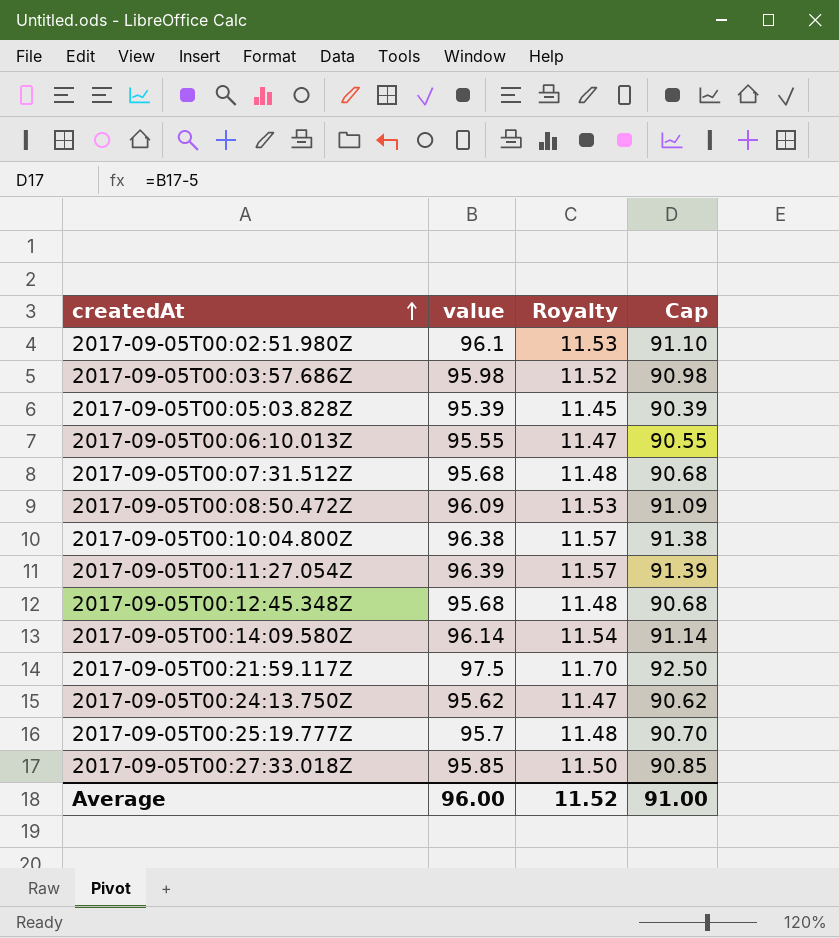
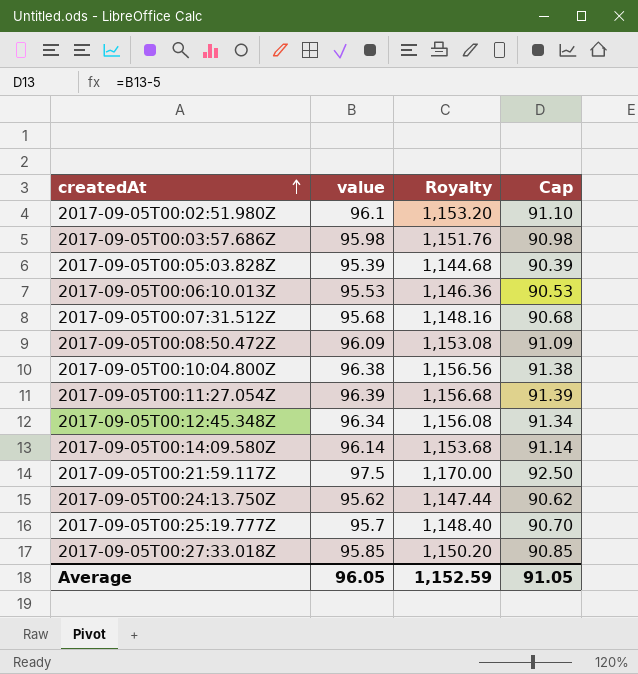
column Royalty | formula: [value] * 0.12 -> [value] * 12
2017-09-05T00:06:10.013Z | value: 95.55 -> 95.53
2017-09-05T00:06:10.013Z | Cap: 90.55 -> 90.53
2017-09-05T00:12:45.348Z | value: 95.68 -> 96.34
2017-09-05T00:12:45.348Z | Cap: 90.68 -> 91.34
Average | value: 96.00 -> 96.05
Average | Royalty: 11.52 -> 1,152.59
Average | Cap: 91.00 -> 91.05

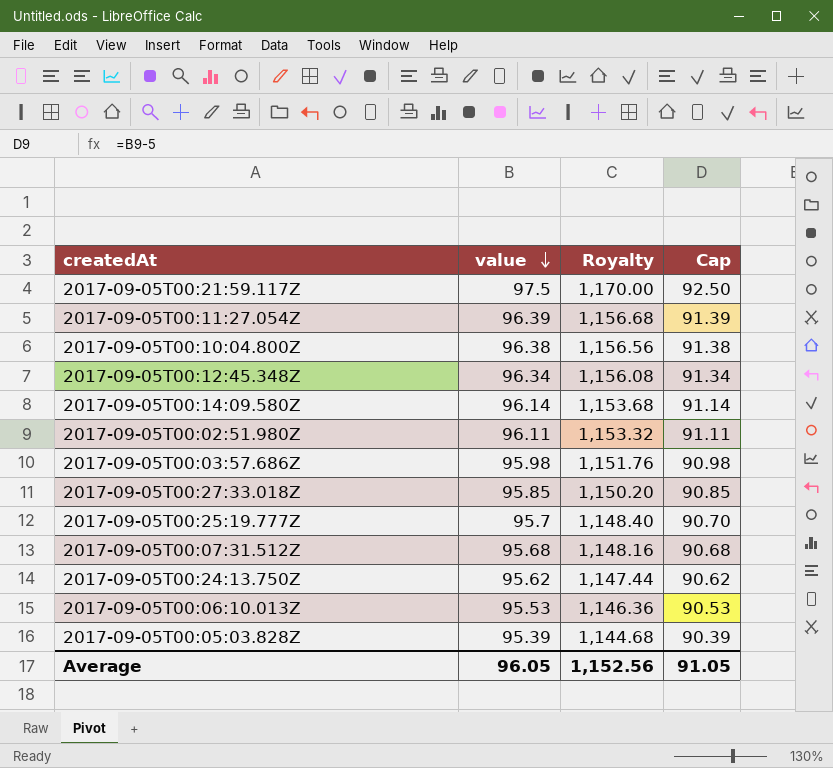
row order: createdAt ascending -> value descending
row 2017-09-05T00:08:50.472Z: 96.09 | 1,153.08 | 91.09 -> none
2017-09-05T00:02:51.980Z | value: 96.1 -> 96.11
2017-09-05T00:02:51.980Z | Royalty: 1,153.20 -> 1,153.32
2017-09-05T00:02:51.980Z | Cap: 91.10 -> 91.11
Average | Royalty: 1,152.59 -> 1,152.56

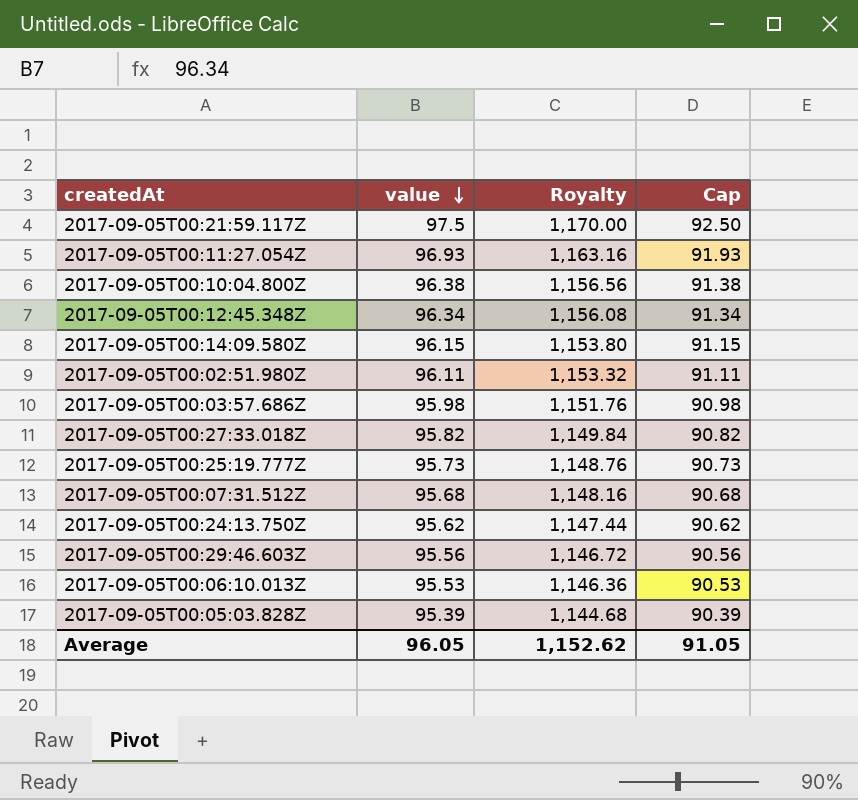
2017-09-05T00:11:27.054Z | value: 96.39 -> 96.93
2017-09-05T00:11:27.054Z | Royalty: 1,156.68 -> 1,163.16
2017-09-05T00:11:27.054Z | Cap: 91.39 -> 91.93
2017-09-05T00:14:09.580Z | value: 96.14 -> 96.15
2017-09-05T00:14:09.580Z | Royalty: 1,153.68 -> 1,153.80
2017-09-05T00:14:09.580Z | Cap: 91.14 -> 91.15
2017-09-05T00:27:33.018Z | value: 95.85 -> 95.82
2017-09-05T00:27:33.018Z | Royalty: 1,150.20 -> 1,149.84
2017-09-05T00:27:33.018Z | Cap: 90.85 -> 90.82
2017-09-05T00:25:19.777Z | value: 95.7 -> 95.73
2017-09-05T00:25:19.777Z | Royalty: 1,148.40 -> 1,148.76
2017-09-05T00:25:19.777Z | Cap: 90.70 -> 90.73
row 2017-09-05T00:29:46.603Z: none -> 95.56 | 1,146.72 | 90.56
Average | Royalty: 1,152.56 -> 1,152.62

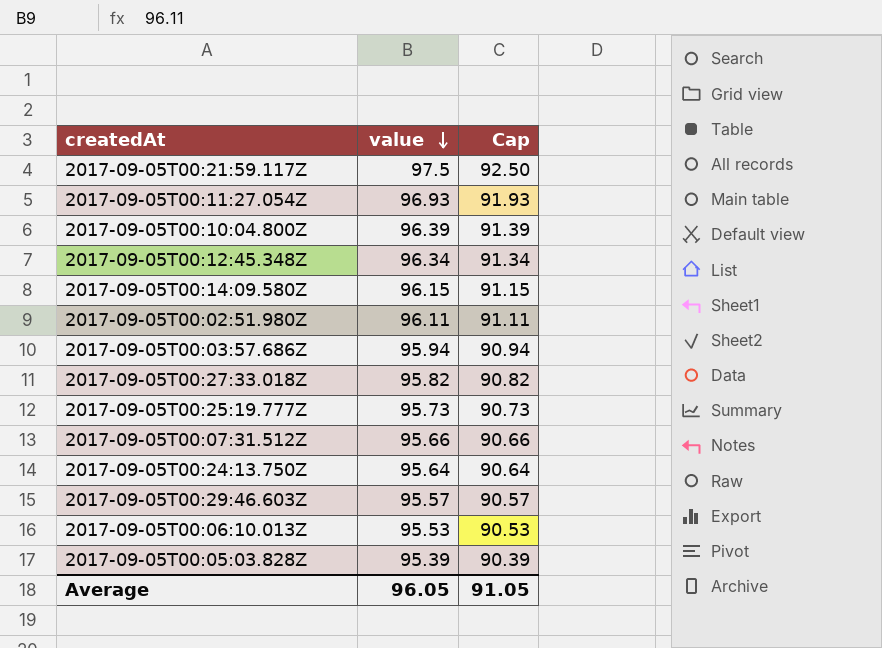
column Royalty | formula: [value] * 12 -> none
2017-09-05T00:10:04.800Z | value: 96.38 -> 96.39
2017-09-05T00:10:04.800Z | Cap: 91.38 -> 91.39
2017-09-05T00:03:57.686Z | value: 95.98 -> 95.94
2017-09-05T00:03:57.686Z | Cap: 90.98 -> 90.94
2017-09-05T00:07:31.512Z | value: 95.68 -> 95.66
2017-09-05T00:07:31.512Z | Cap: 90.68 -> 90.66
2017-09-05T00:24:13.750Z | value: 95.62 -> 95.64
2017-09-05T00:24:13.750Z | Cap: 90.62 -> 90.64
2017-09-05T00:29:46.603Z | value: 95.56 -> 95.57
2017-09-05T00:29:46.603Z | Cap: 90.56 -> 90.57

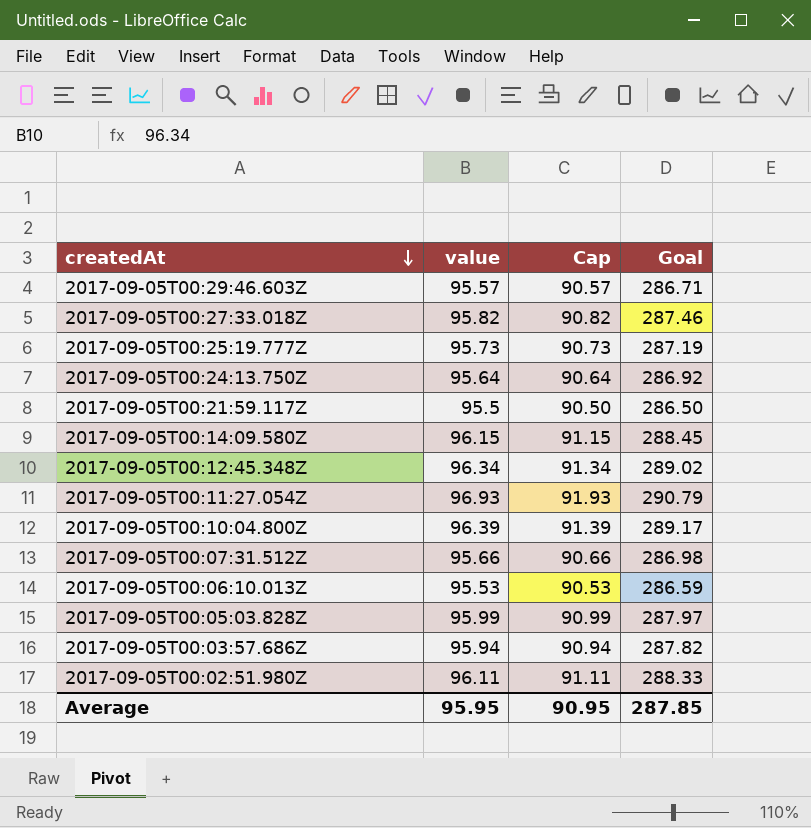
row order: value descending -> createdAt descending
column Goal | formula: none -> [value] * 3
2017-09-05T00:21:59.117Z | value: 97.5 -> 95.5
2017-09-05T00:21:59.117Z | Cap: 92.50 -> 90.50
2017-09-05T00:05:03.828Z | value: 95.39 -> 95.99
2017-09-05T00:05:03.828Z | Cap: 90.39 -> 90.99
Average | value: 96.05 -> 95.95
Average | Cap: 91.05 -> 90.95

